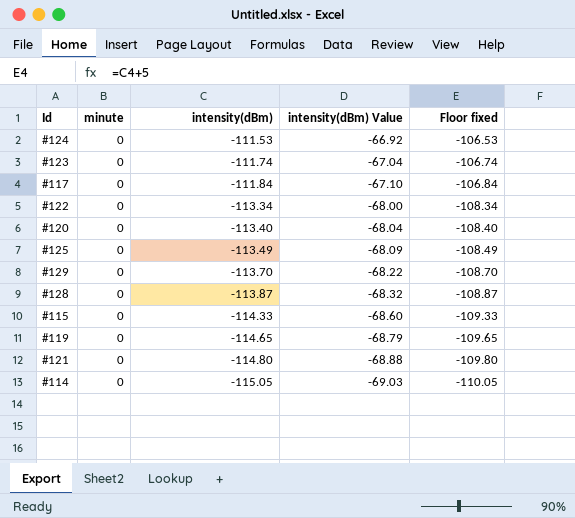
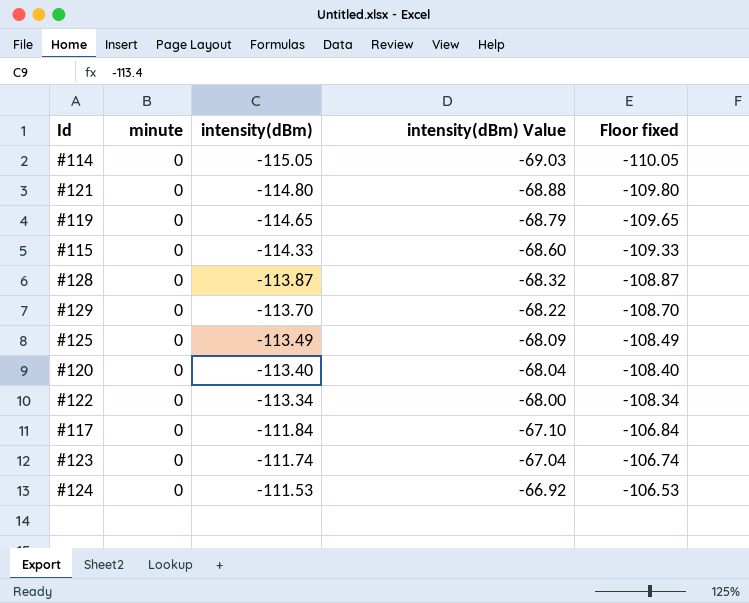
row order: intensity(dBm) descending -> intensity(dBm) ascending

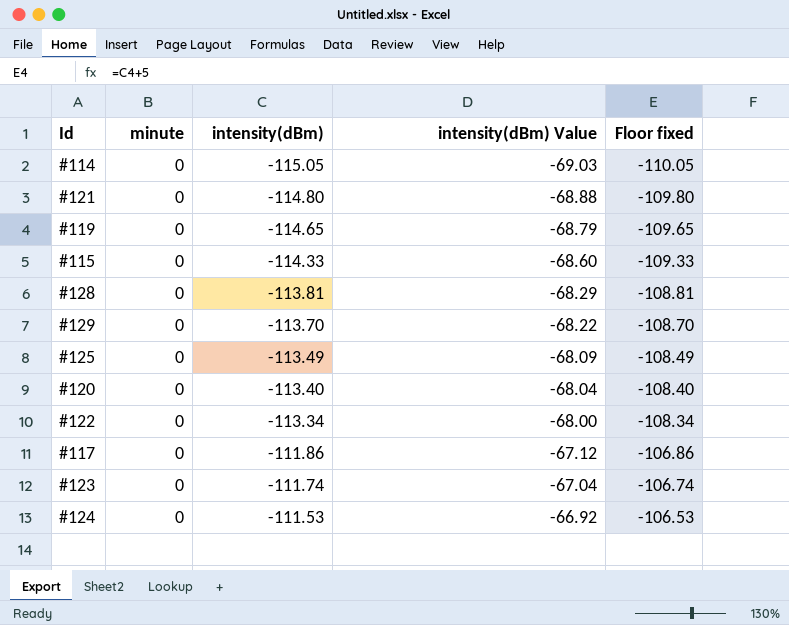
#128 | intensity(dBm): -113.87 -> -113.81
#128 | intensity(dBm) Value: -68.32 -> -68.29
#128 | Floor fixed: -108.87 -> -108.81
#117 | intensity(dBm): -111.84 -> -111.86
#117 | intensity(dBm) Value: -67.10 -> -67.12
#117 | Floor fixed: -106.84 -> -106.86

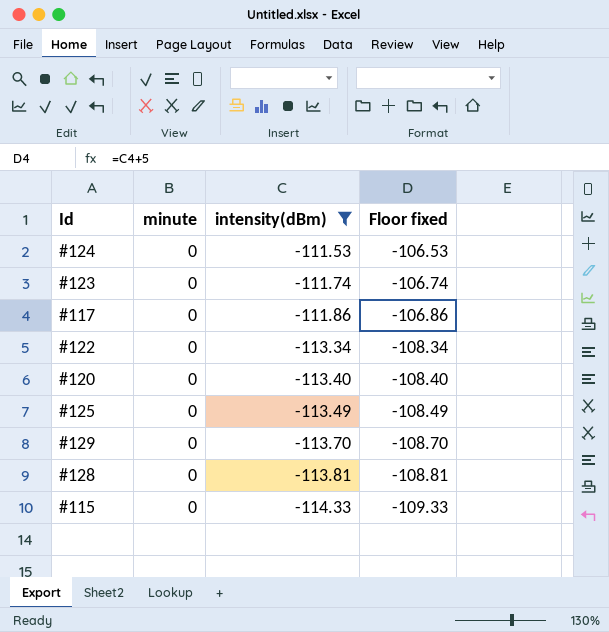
filter: none -> intensity(dBm) >= -114.33
row order: intensity(dBm) ascending -> intensity(dBm) descending
column intensity(dBm) Value | formula: [intensity(dBm)] * 0.6 -> none

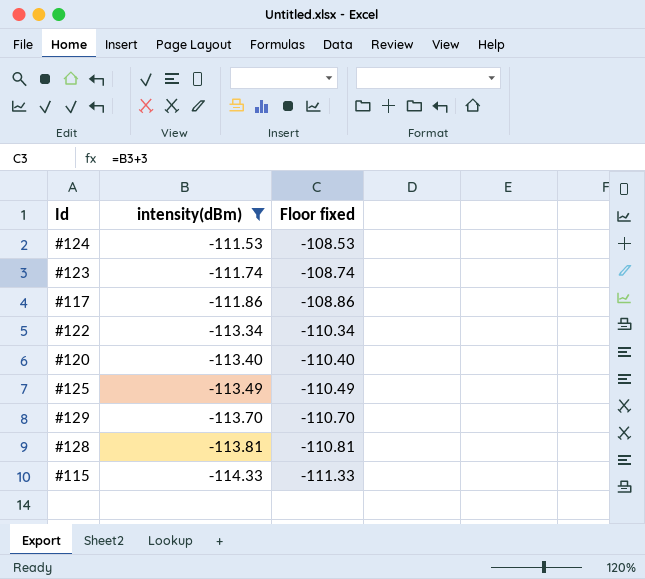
column minute | position: 2 -> none
column Floor fixed | formula: [intensity(dBm)] + 5 -> [intensity(dBm)] + 3

